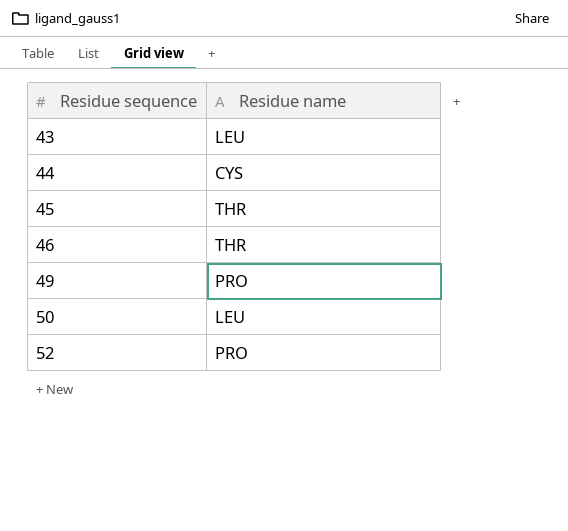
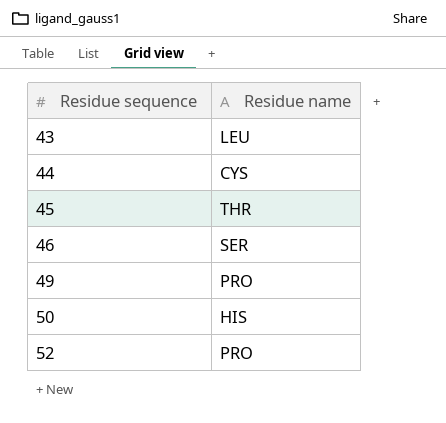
46 | Residue name: THR -> SER
50 | Residue name: LEU -> HIS

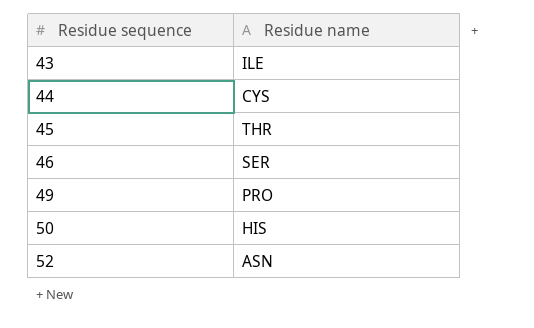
43 | Residue name: LEU -> ILE
52 | Residue name: PRO -> ASN

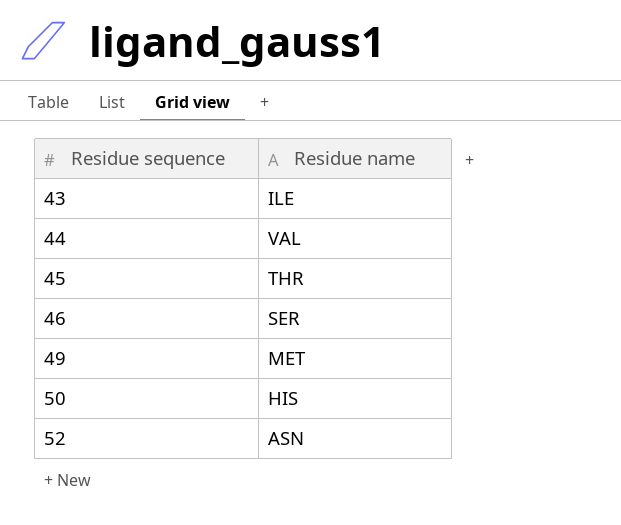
44 | Residue name: CYS -> VAL
49 | Residue name: PRO -> MET

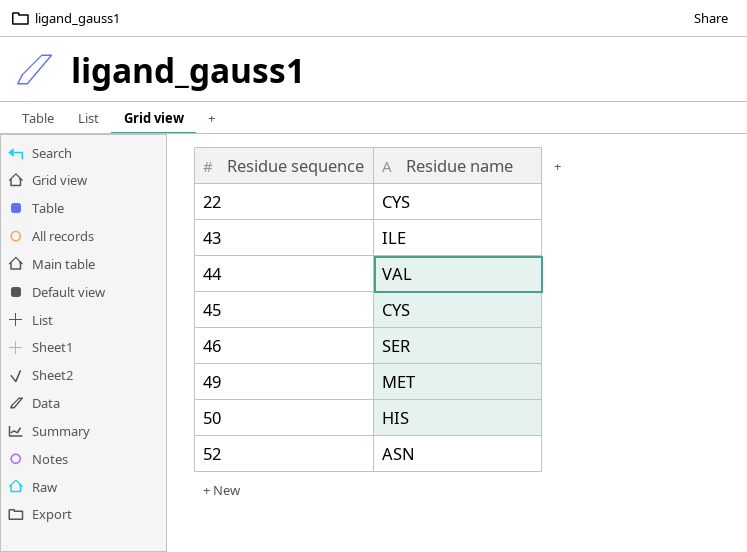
row 22: none -> CYS
45 | Residue name: THR -> CYS

